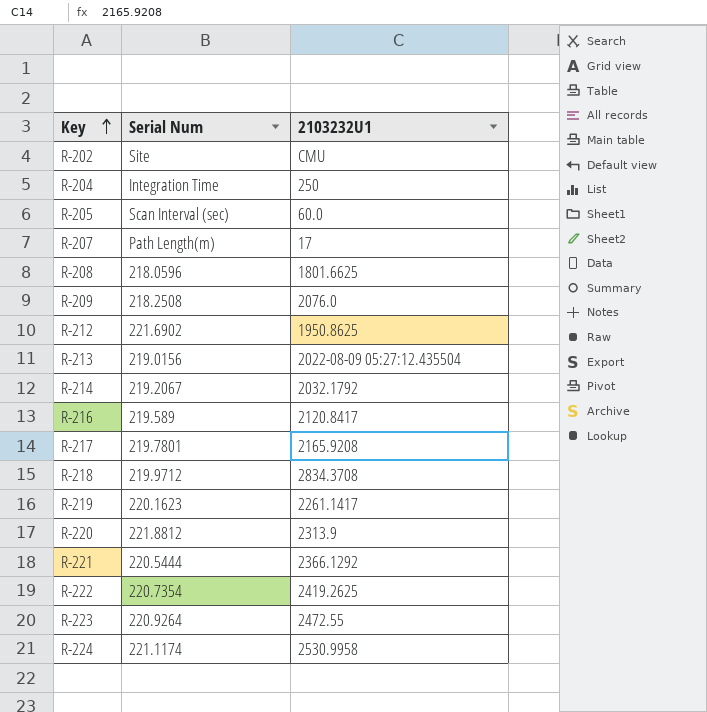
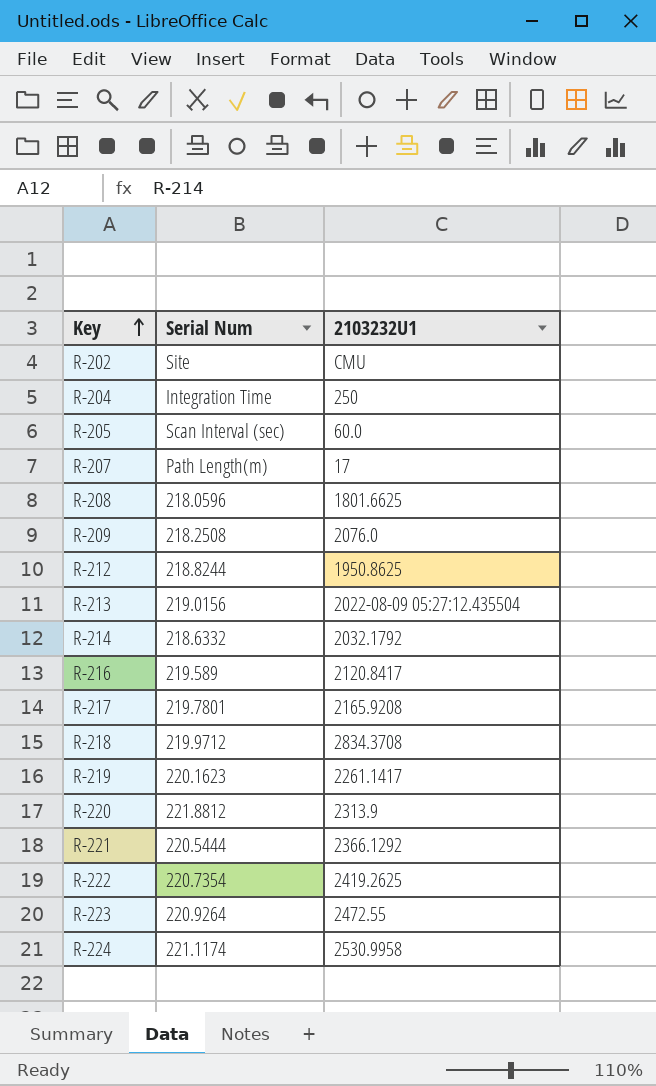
R-212 | Serial Num: 221.6902 -> 218.8244
R-214 | Serial Num: 219.2067 -> 218.6332

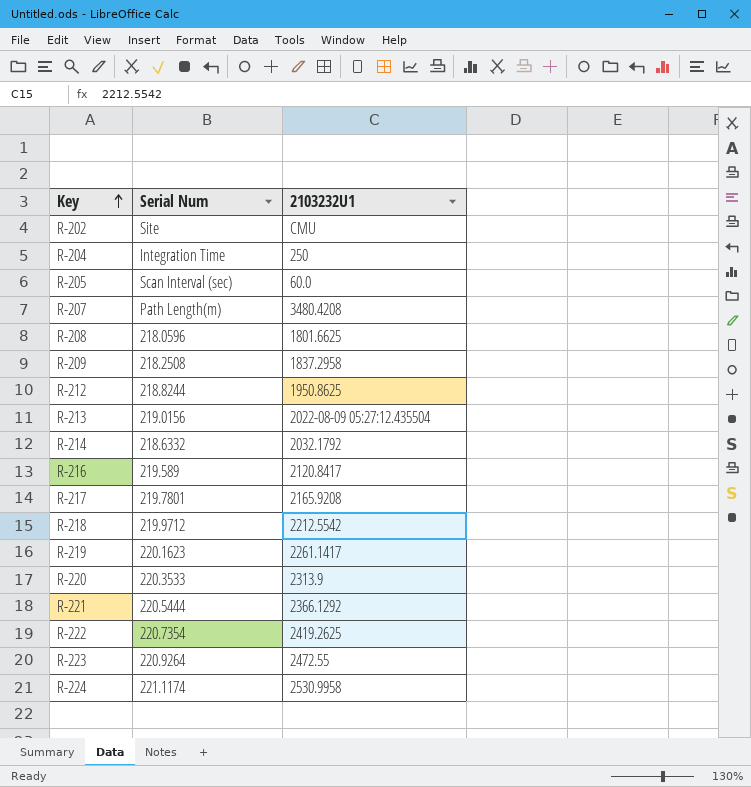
R-207 | 2103232U1: 17 -> 3480.4208
R-209 | 2103232U1: 2076.0 -> 1837.2958
R-218 | 2103232U1: 2834.3708 -> 2212.5542
R-220 | Serial Num: 221.8812 -> 220.3533

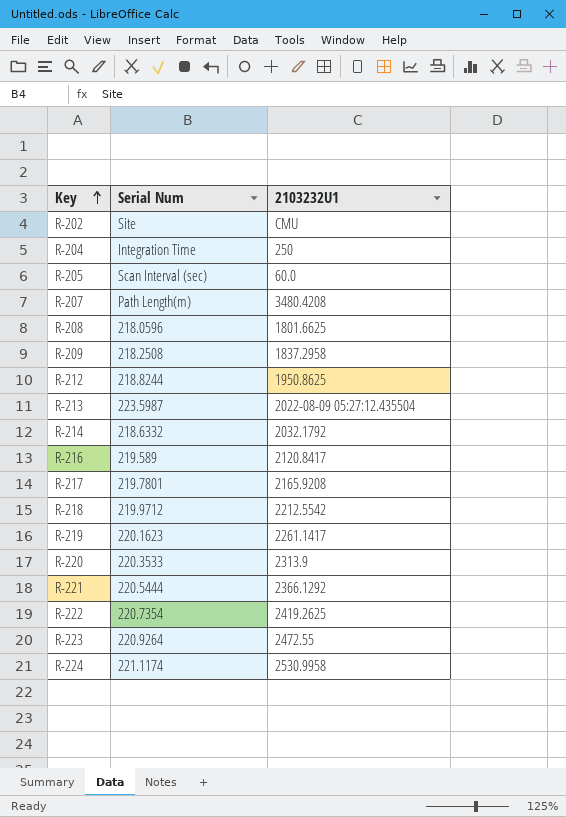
R-213 | Serial Num: 219.0156 -> 223.5987

